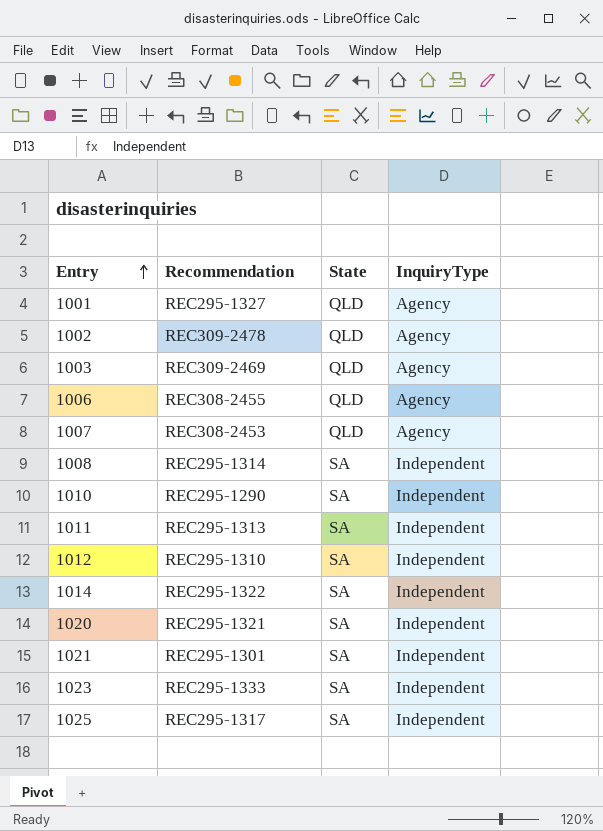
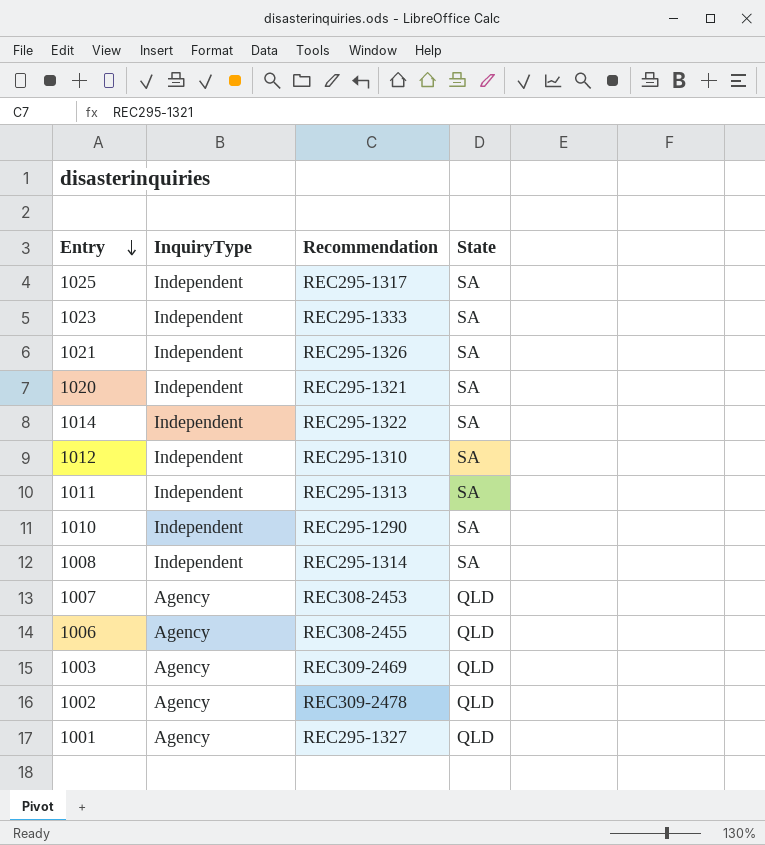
row order: Entry ascending -> Entry descending
column InquiryType | position: 4 -> 2
1021 | Recommendation: REC295-1301 -> REC295-1326

